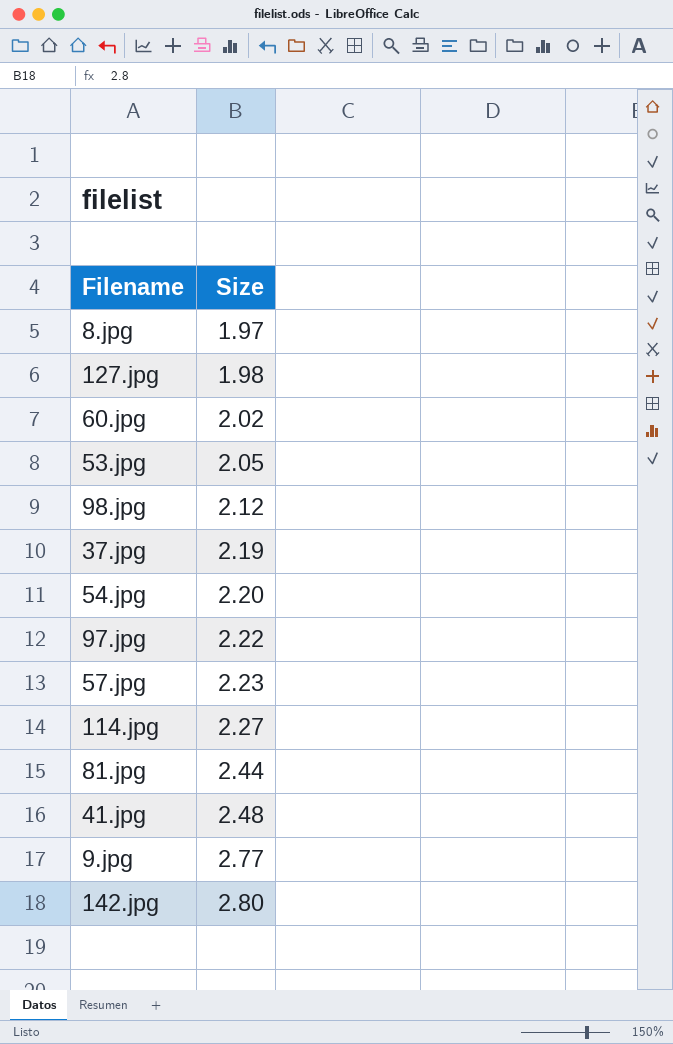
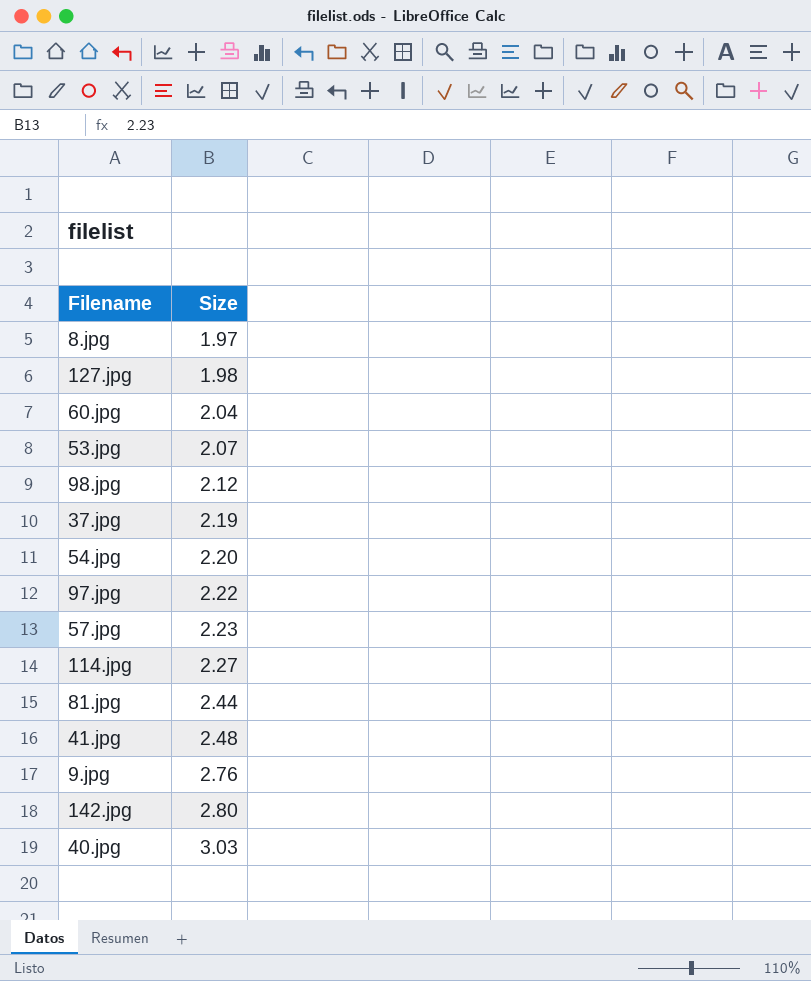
60.jpg | Size: 2.02 -> 2.04
53.jpg | Size: 2.05 -> 2.07
9.jpg | Size: 2.77 -> 2.76
row 40.jpg: none -> 3.03

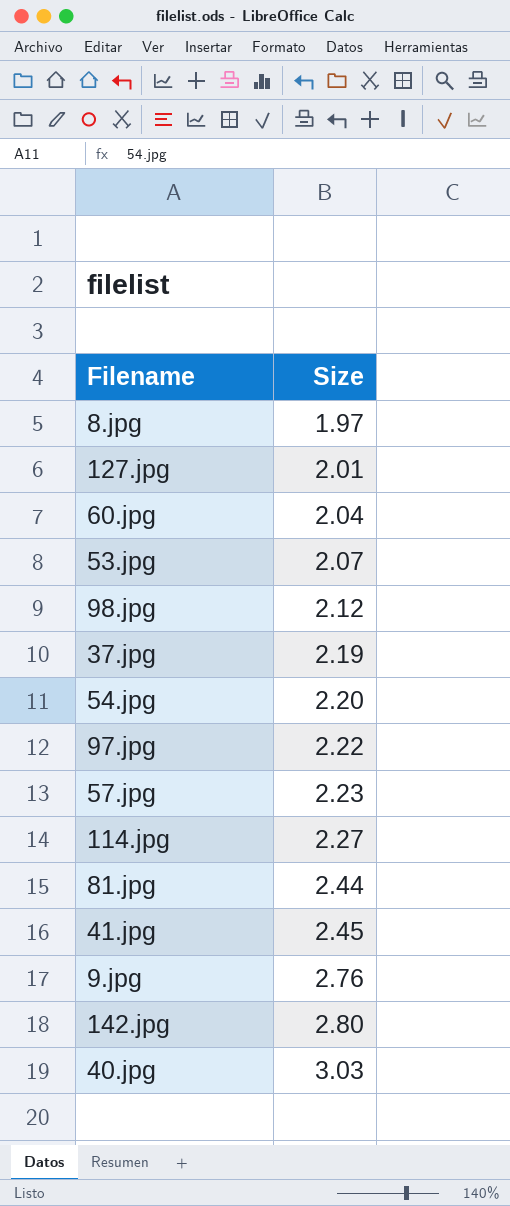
127.jpg | Size: 1.98 -> 2.01
41.jpg | Size: 2.48 -> 2.45

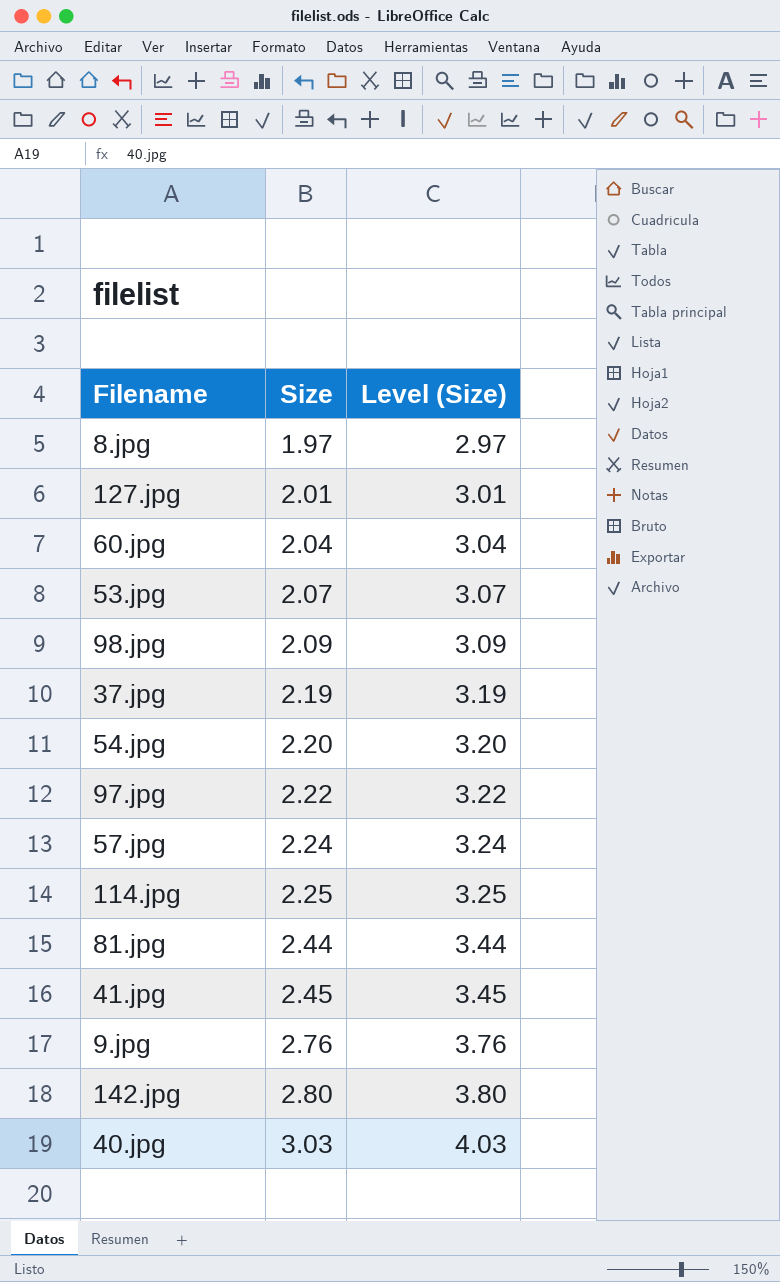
column Level (Size) | formula: none -> [Size] + 1
98.jpg | Size: 2.12 -> 2.09
57.jpg | Size: 2.23 -> 2.24
114.jpg | Size: 2.27 -> 2.25

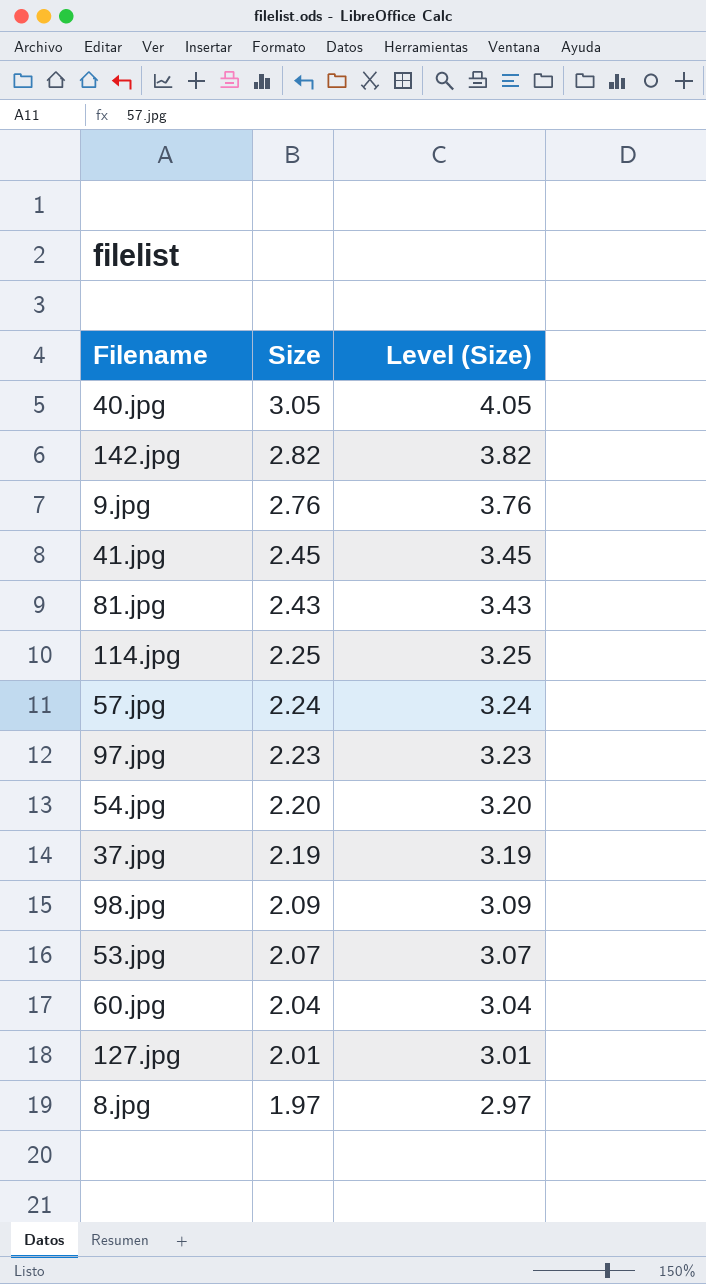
row order: Size ascending -> Size descending
40.jpg | Size: 3.03 -> 3.05
40.jpg | Level (Size): 4.03 -> 4.05
142.jpg | Size: 2.80 -> 2.82
142.jpg | Level (Size): 3.80 -> 3.82
81.jpg | Size: 2.44 -> 2.43
81.jpg | Level (Size): 3.44 -> 3.43
97.jpg | Size: 2.22 -> 2.23
97.jpg | Level (Size): 3.22 -> 3.23

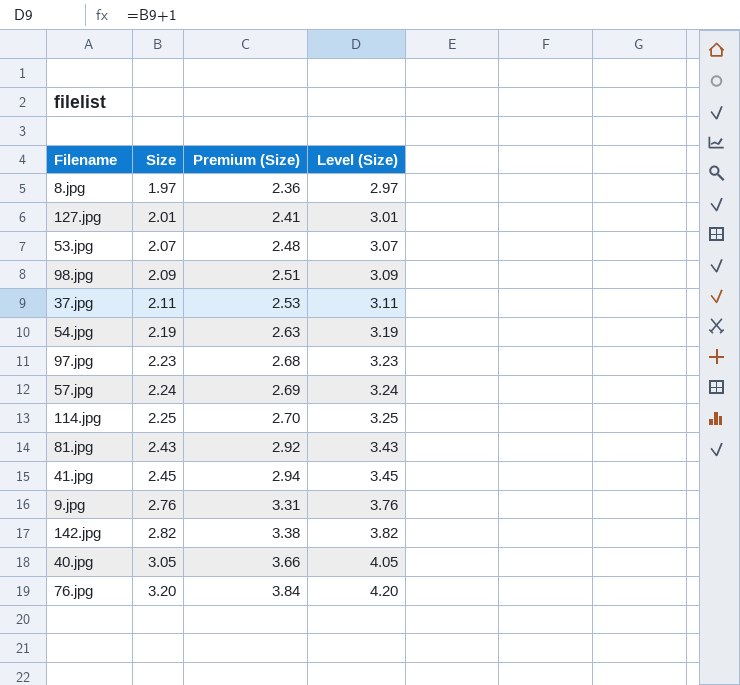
row order: Size descending -> Size ascending
column Premium (Size) | formula: none -> [Size] * 1.2
row 60.jpg: 2.04 | 3.04 -> none
37.jpg | Size: 2.19 -> 2.11
37.jpg | Level (Size): 3.19 -> 3.11
54.jpg | Size: 2.20 -> 2.19
54.jpg | Level (Size): 3.20 -> 3.19
row 76.jpg: none -> 3.20 | 3.84 | 4.20

